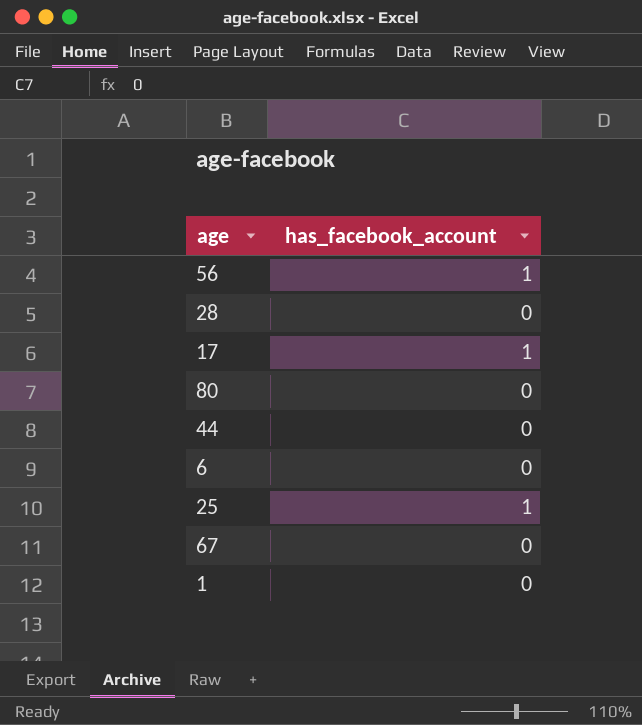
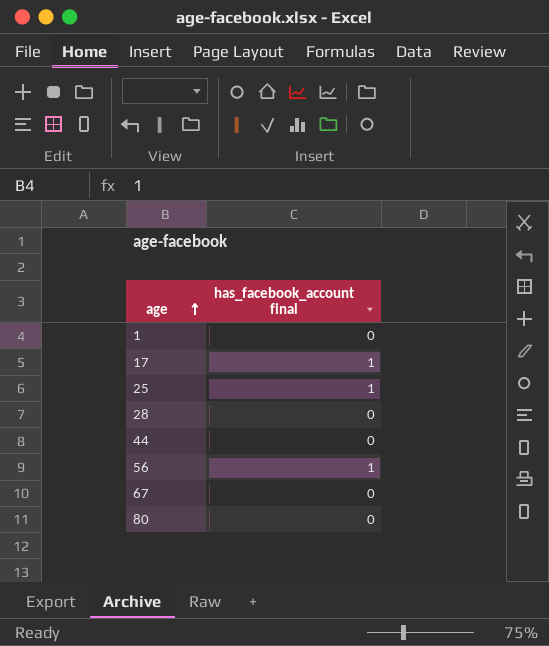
row order: none -> age ascending
column name: has_facebook_account -> has_facebook_account final
row 6: 0 -> none

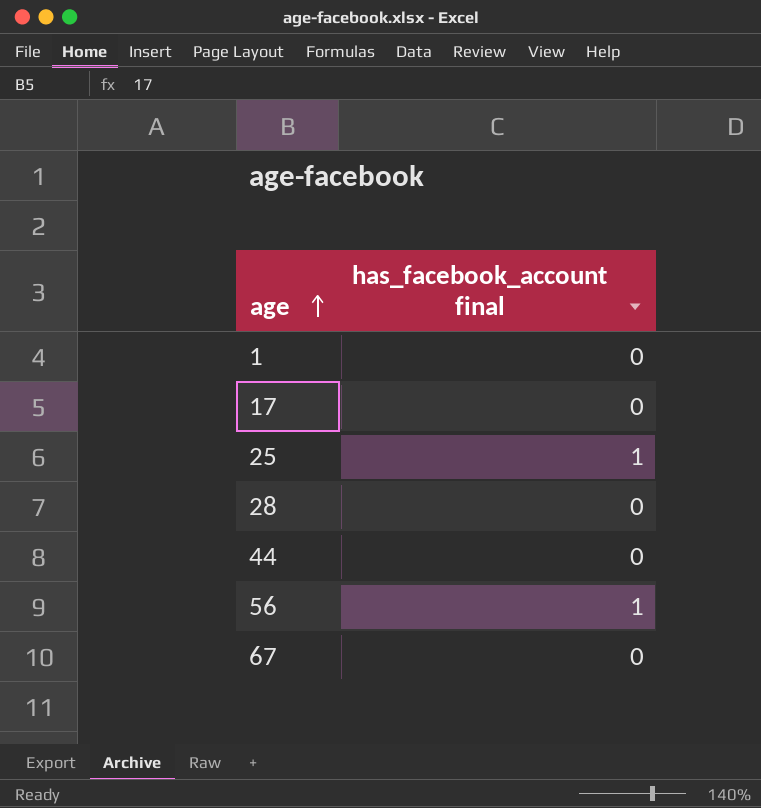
row 80: 0 -> none
17 | has_facebook_account final: 1 -> 0

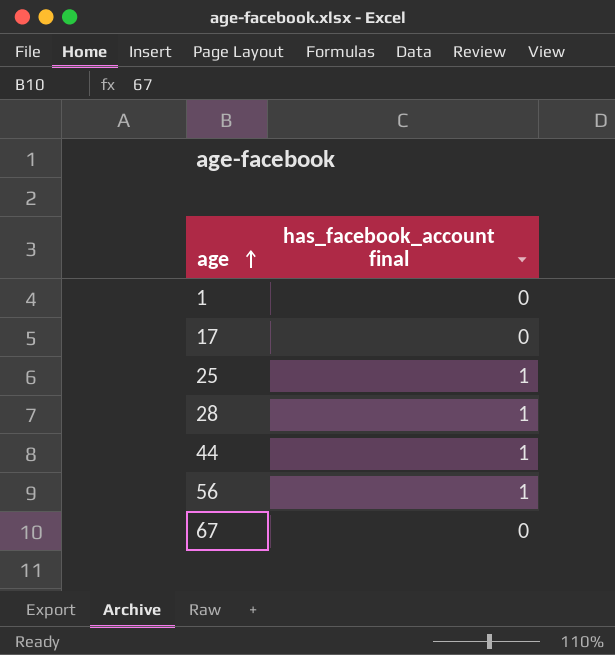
28 | has_facebook_account final: 0 -> 1
44 | has_facebook_account final: 0 -> 1

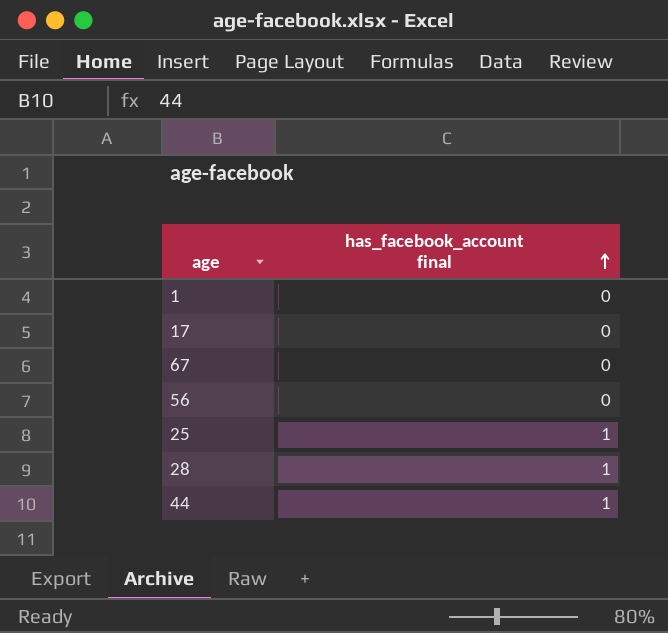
row order: age ascending -> has_facebook_account final ascending
56 | has_facebook_account final: 1 -> 0

